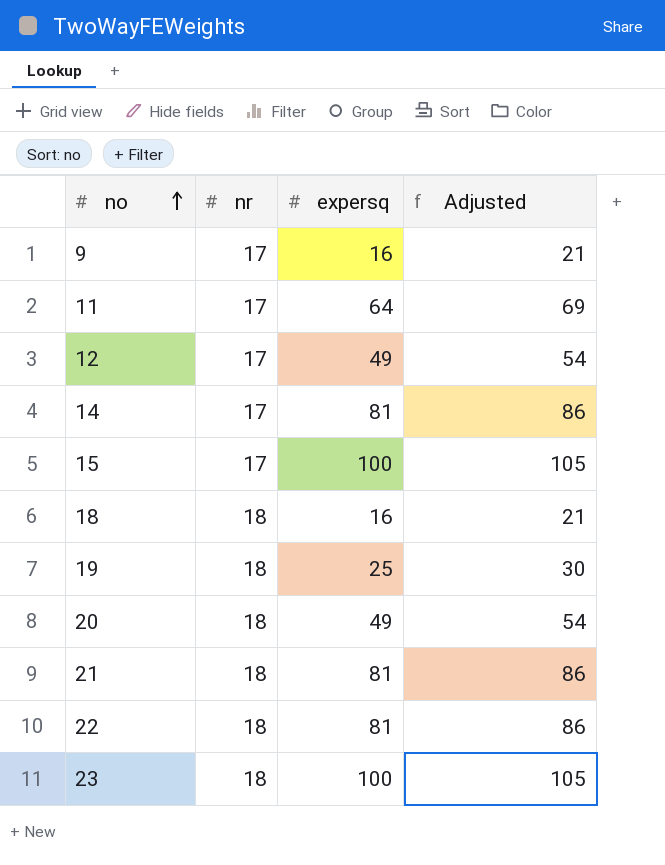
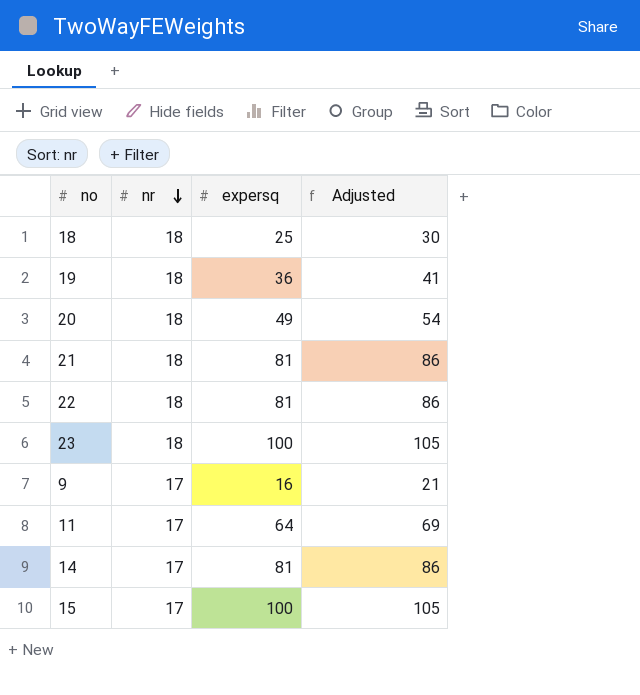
row order: no ascending -> nr descending
row 12: 17 | 49 | 54 -> none
18 | expersq: 16 -> 25
18 | Adjusted: 21 -> 30
19 | expersq: 25 -> 36
19 | Adjusted: 30 -> 41

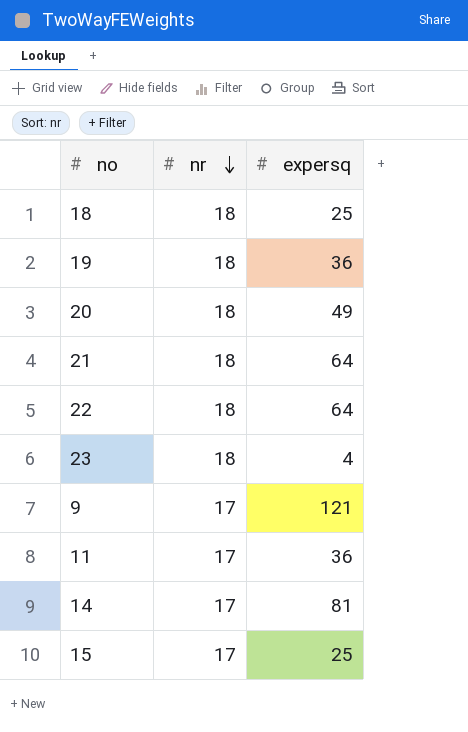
column Adjusted | formula: [expersq] + 5 -> none
21 | expersq: 81 -> 64
22 | expersq: 81 -> 64
23 | expersq: 100 -> 4
9 | expersq: 16 -> 121
11 | expersq: 64 -> 36
15 | expersq: 100 -> 25

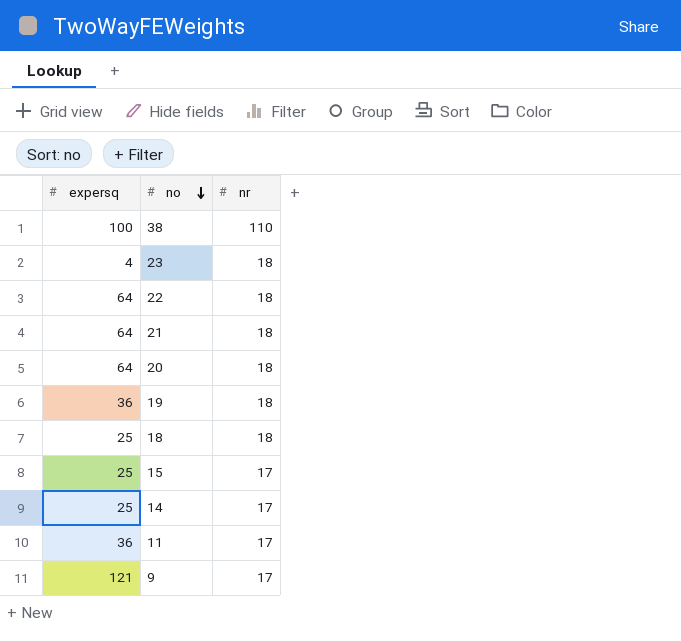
row order: nr descending -> no descending
column expersq | position: 3 -> 1
row 38: none -> 100 | 110
20 | expersq: 49 -> 64
14 | expersq: 81 -> 25

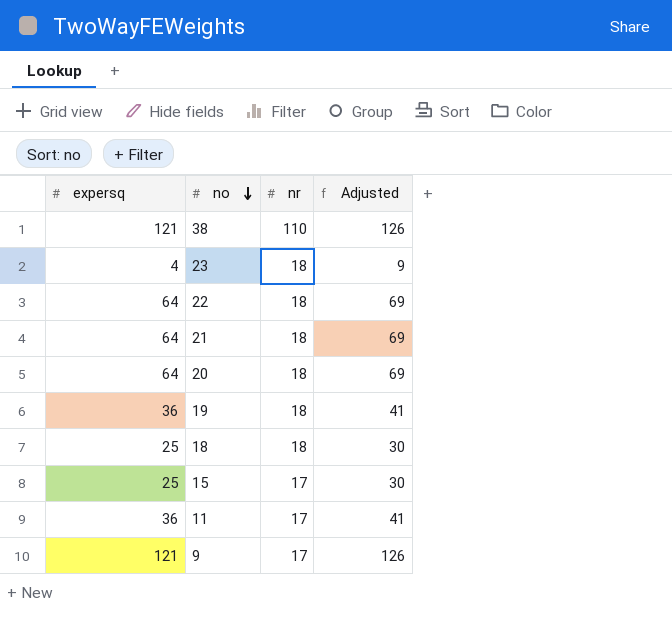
column Adjusted | formula: none -> [expersq] + 5
row 14: 25 | 17 -> none
38 | expersq: 100 -> 121

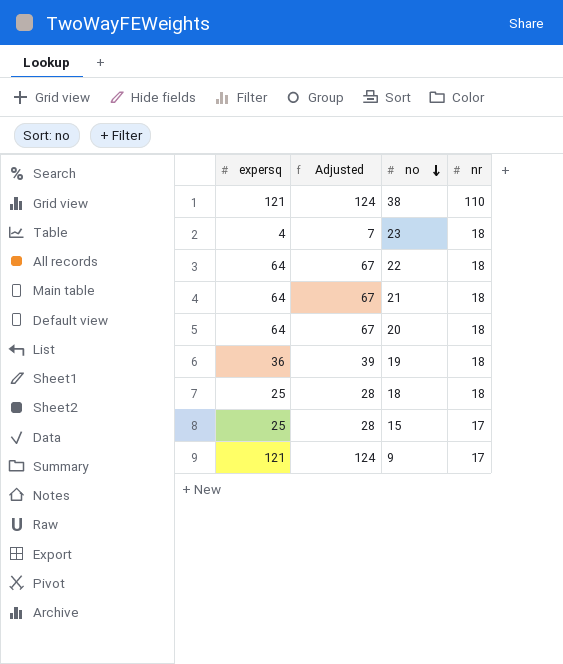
column Adjusted | formula: [expersq] + 5 -> [expersq] + 3
column Adjusted | position: 4 -> 2
row 11: 36 | 17 | 41 -> none

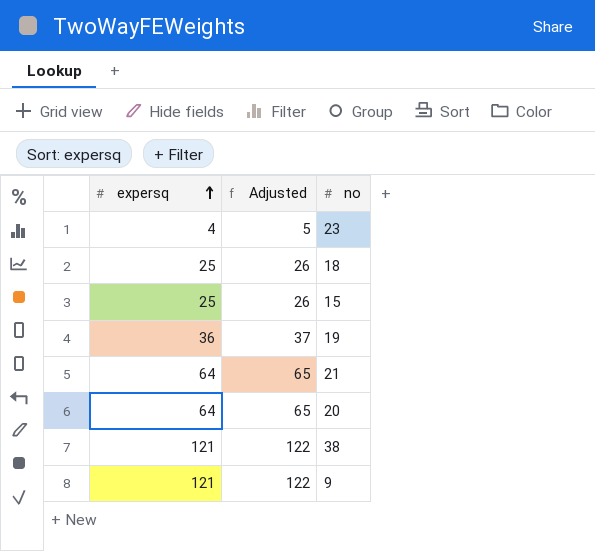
row order: no descending -> expersq ascending
column nr | position: 4 -> none
column Adjusted | formula: [expersq] + 3 -> [expersq] + 1
row 22: 64 | 67 | 18 -> none

